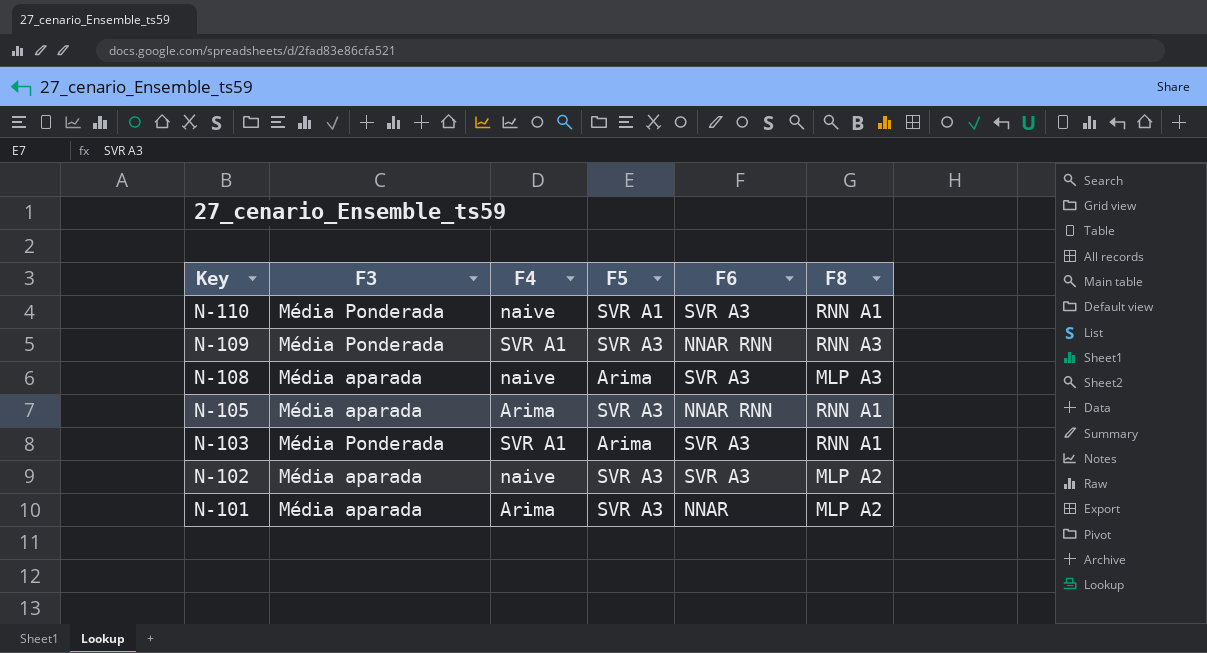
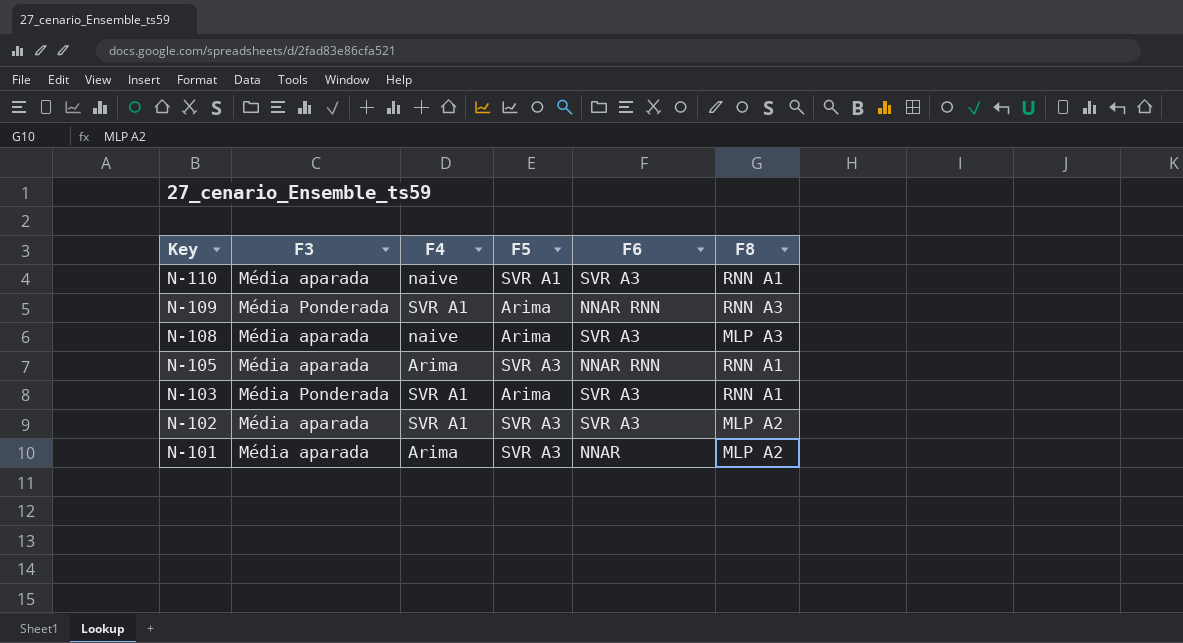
N-110 | F3: Média Ponderada -> Média aparada
N-109 | F5: SVR A3 -> Arima
N-102 | F4: naive -> SVR A1

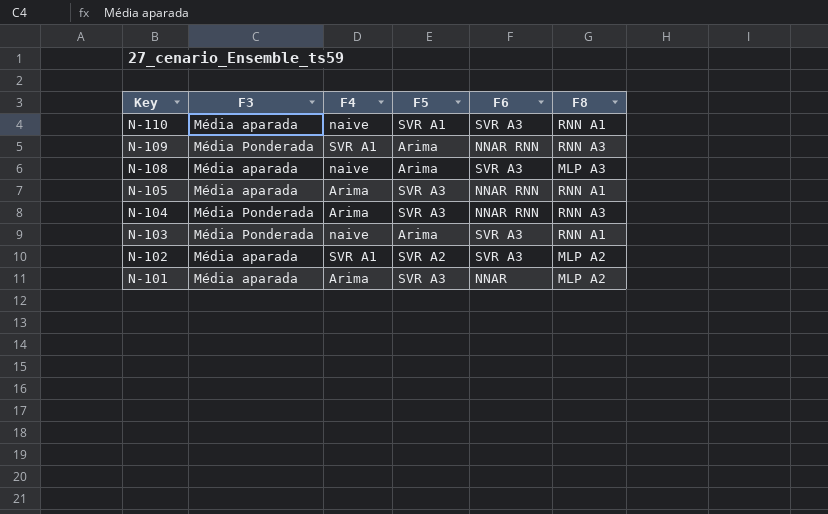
row N-104: none -> Média Ponderada | Arima | SVR A3 | NNAR RNN | RNN A3
N-103 | F4: SVR A1 -> naive
N-102 | F5: SVR A3 -> SVR A2

